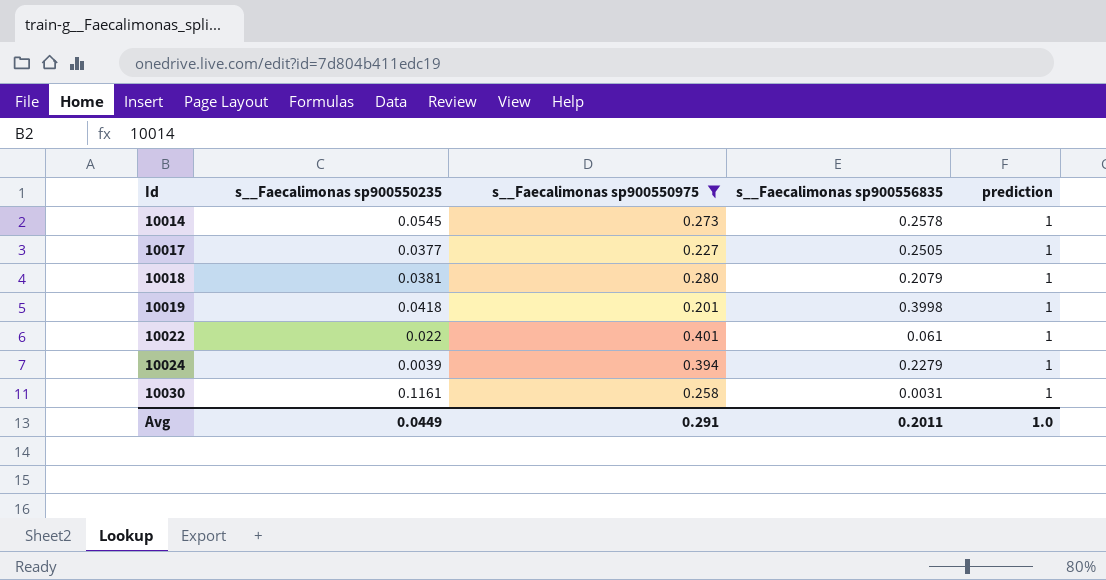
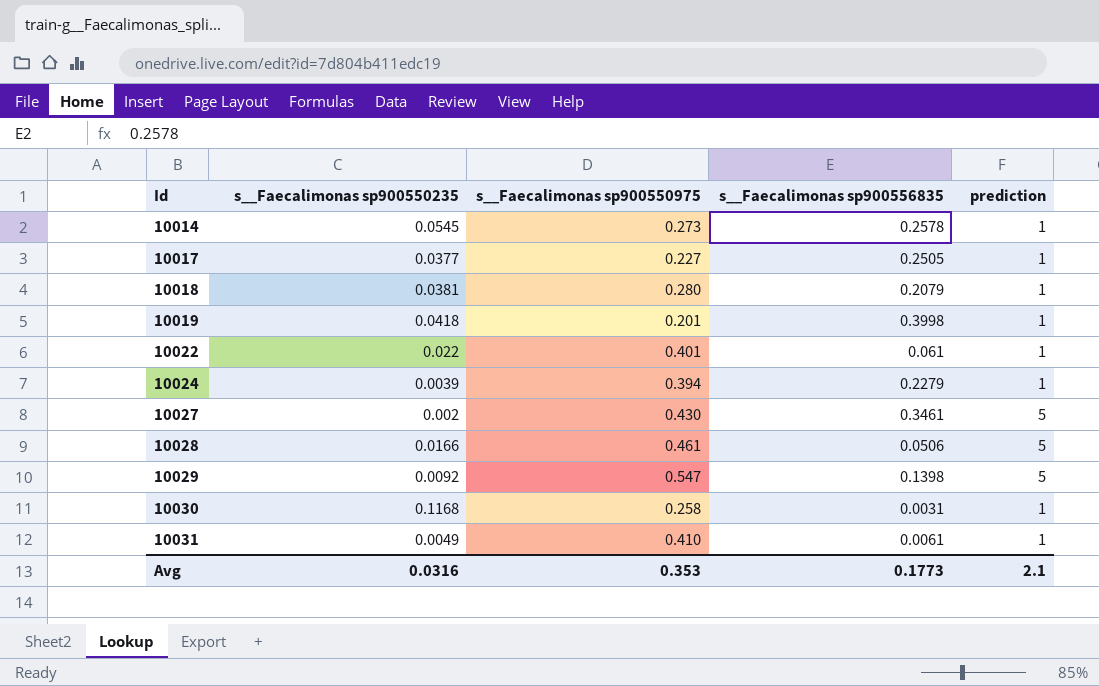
filter: s__Faecalimonas sp900550975 <= 0.401 -> none
10030 | s__Faecalimonas sp900550235: 0.1161 -> 0.1168
Avg | s__Faecalimonas sp900550235: 0.0449 -> 0.0316
Avg | s__Faecalimonas sp900550975: 0.291 -> 0.353
Avg | s__Faecalimonas sp900556835: 0.2011 -> 0.1773
Avg | prediction: 1.0 -> 2.1

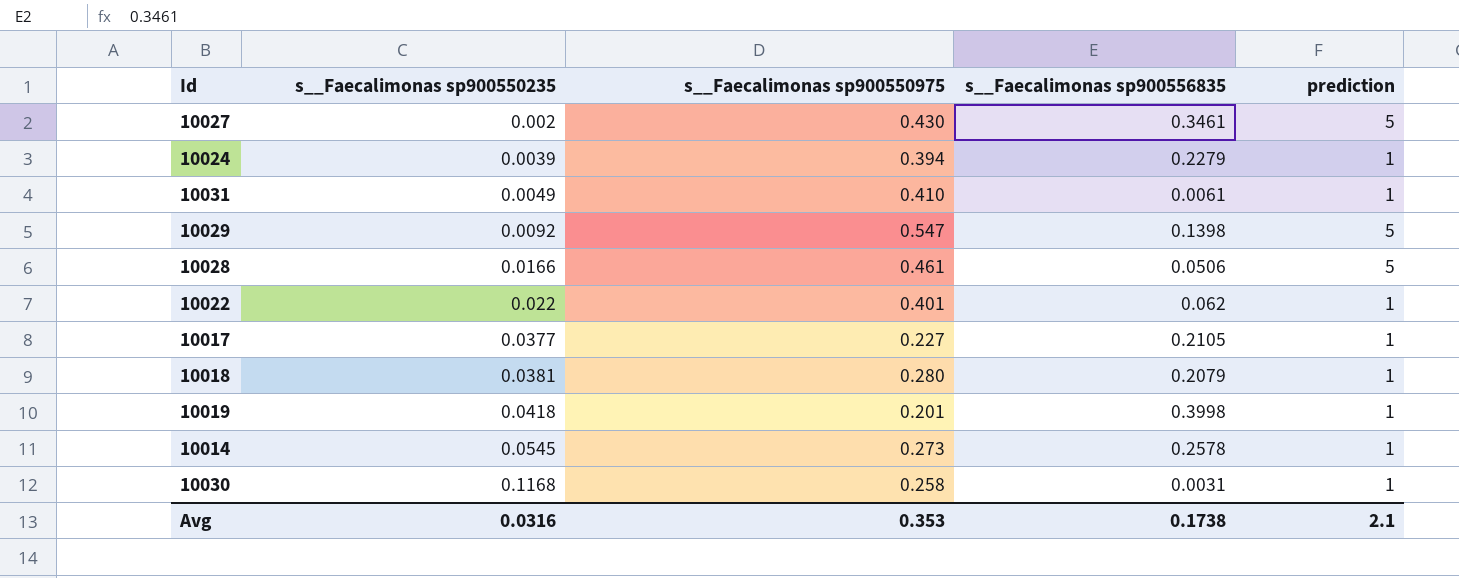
row order: Id ascending -> s__Faecalimonas sp900550235 ascending
10022 | s__Faecalimonas sp900556835: 0.061 -> 0.062
10017 | s__Faecalimonas sp900556835: 0.2505 -> 0.2105
Avg | s__Faecalimonas sp900556835: 0.1773 -> 0.1738

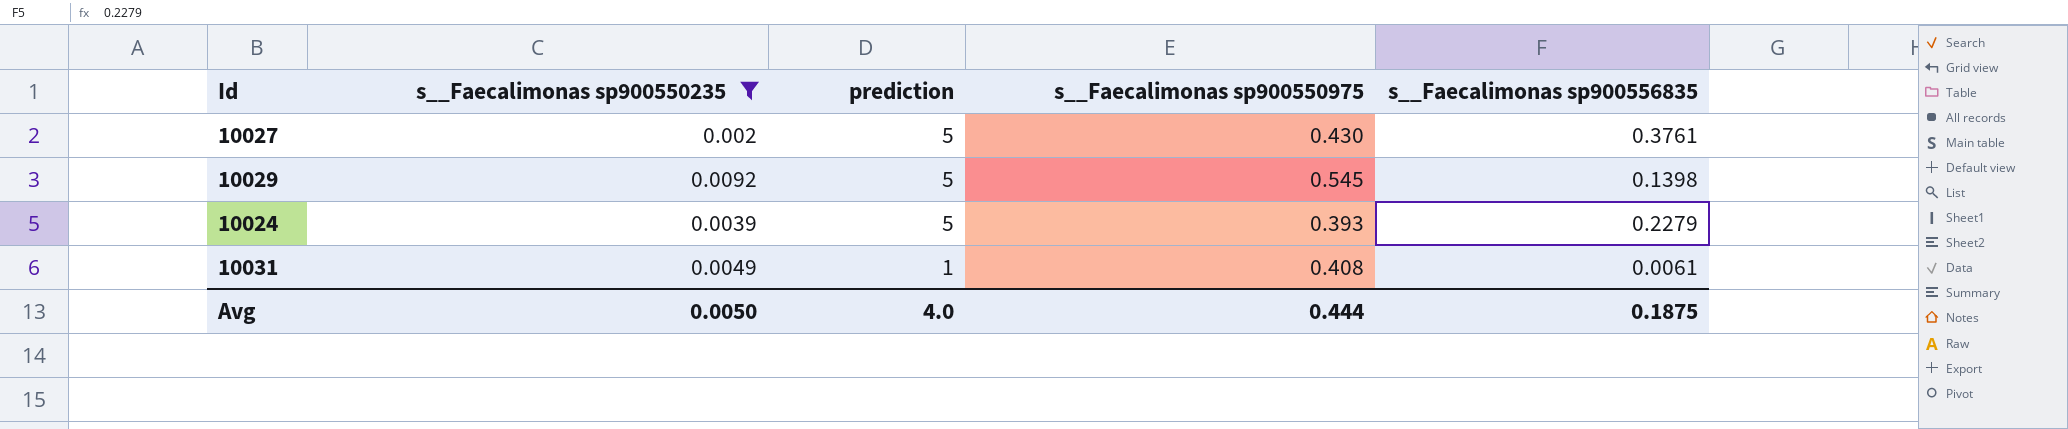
filter: none -> s__Faecalimonas sp900550235 <= 0.0092
row order: s__Faecalimonas sp900550235 ascending -> prediction descending
column prediction | position: 5 -> 3
10027 | s__Faecalimonas sp900556835: 0.3461 -> 0.3761
10029 | s__Faecalimonas sp900550975: 0.547 -> 0.545
10024 | prediction: 1 -> 5
10024 | s__Faecalimonas sp900550975: 0.394 -> 0.393
10031 | s__Faecalimonas sp900550975: 0.410 -> 0.408
Avg | s__Faecalimonas sp900550235: 0.0316 -> 0.0050
Avg | prediction: 2.1 -> 4.0
Avg | s__Faecalimonas sp900550975: 0.353 -> 0.444
Avg | s__Faecalimonas sp900556835: 0.1738 -> 0.1875

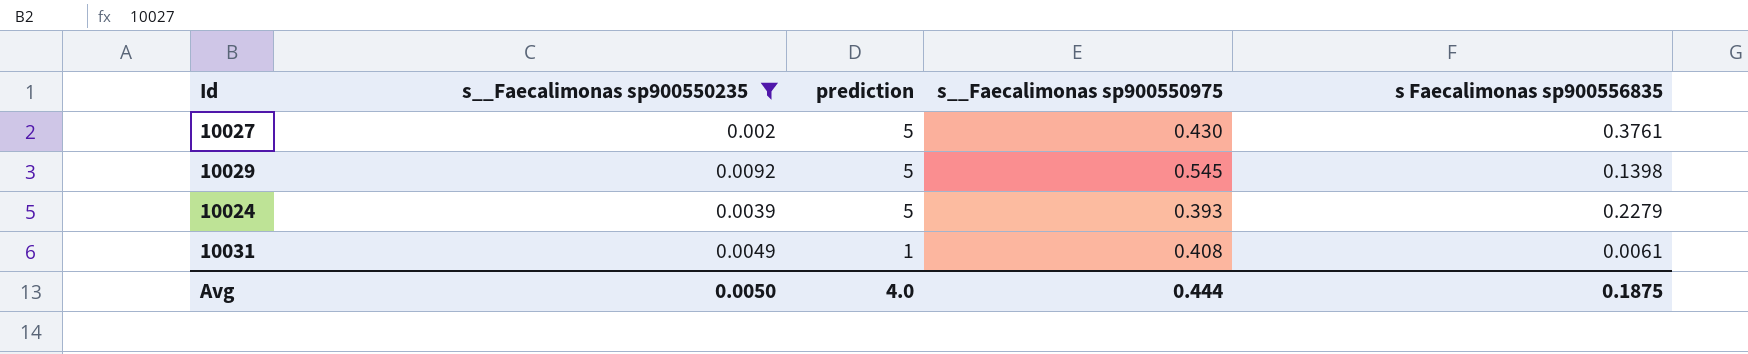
column name: s__Faecalimonas sp900556835 -> s Faecalimonas sp900556835

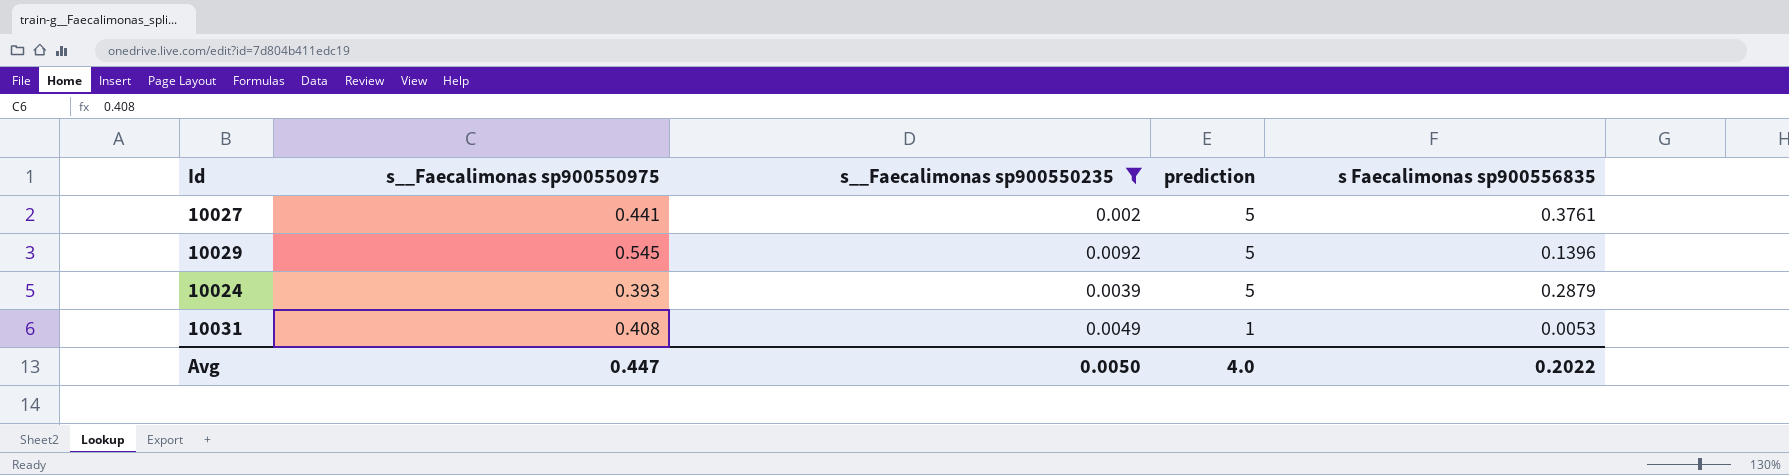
column s__Faecalimonas sp900550975 | position: 4 -> 2
10027 | s__Faecalimonas sp900550975: 0.430 -> 0.441
10029 | s Faecalimonas sp900556835: 0.1398 -> 0.1396
10024 | s Faecalimonas sp900556835: 0.2279 -> 0.2879
10031 | s Faecalimonas sp900556835: 0.0061 -> 0.0053
Avg | s__Faecalimonas sp900550975: 0.444 -> 0.447
Avg | s Faecalimonas sp900556835: 0.1875 -> 0.2022

